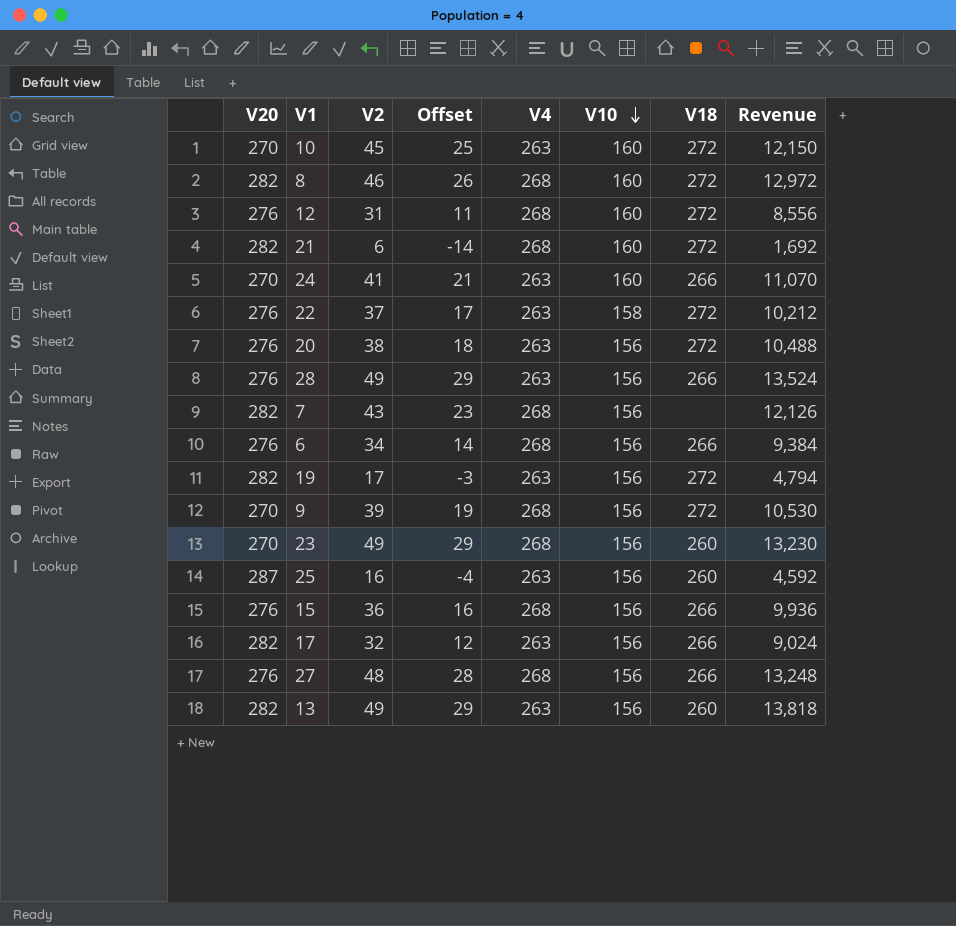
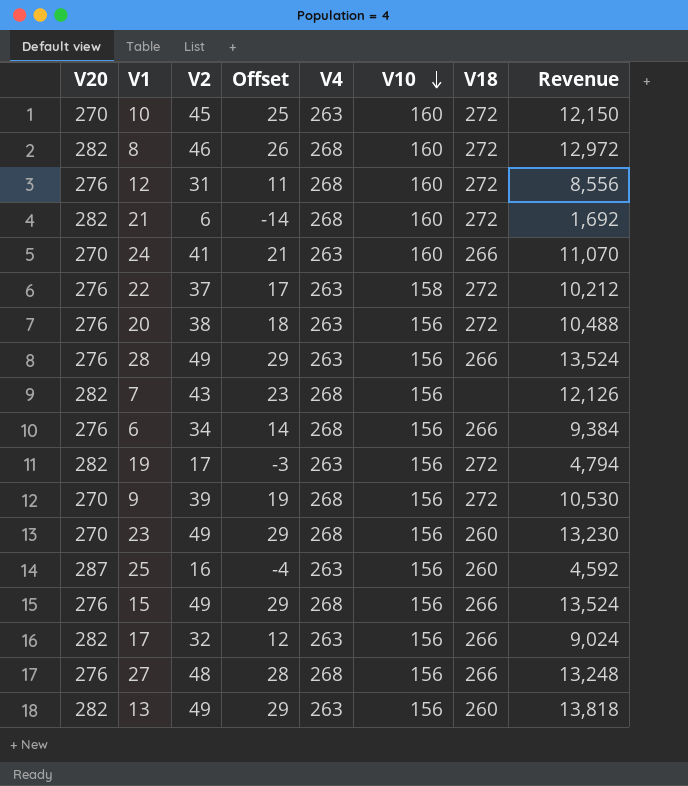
15 | V2: 36 -> 49
15 | Offset: 16 -> 29
15 | Revenue: 9,936 -> 13,524

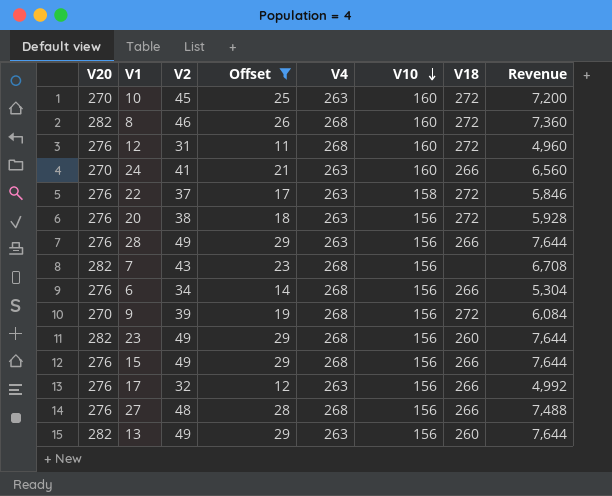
filter: none -> Offset >= 11
column Revenue | formula: [V20] * [V2] -> [V2] * [V10]
23 | V20: 270 -> 282
17 | V20: 282 -> 276

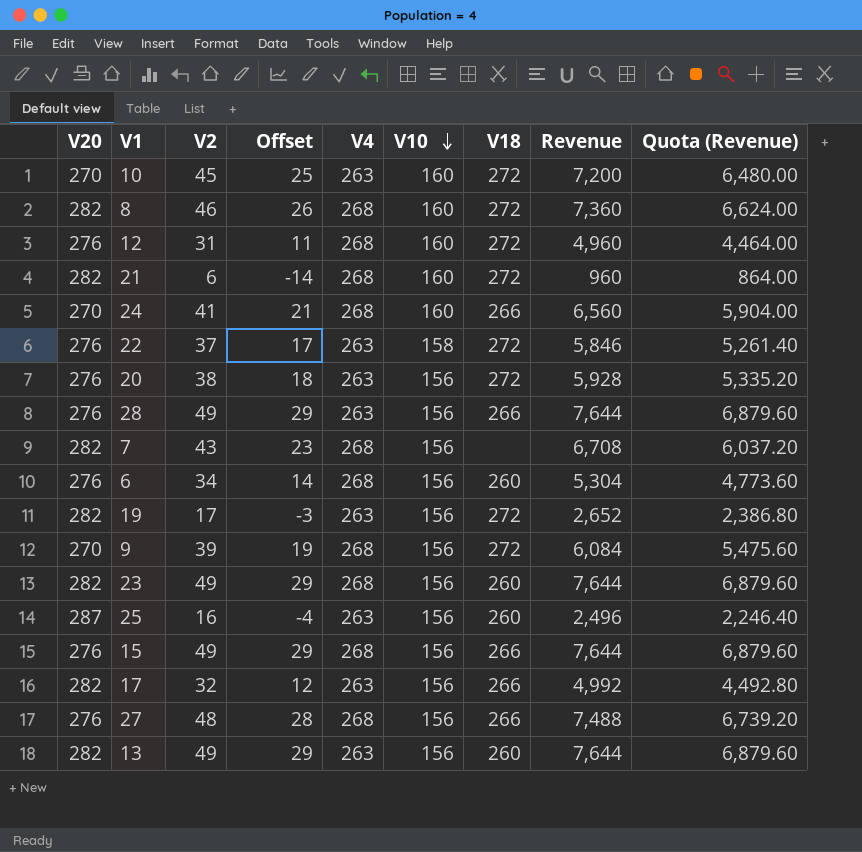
filter: Offset >= 11 -> none
column Quota (Revenue) | formula: none -> [Revenue] * 0.9
24 | V4: 263 -> 268
6 | V18: 266 -> 260
17 | V20: 276 -> 282

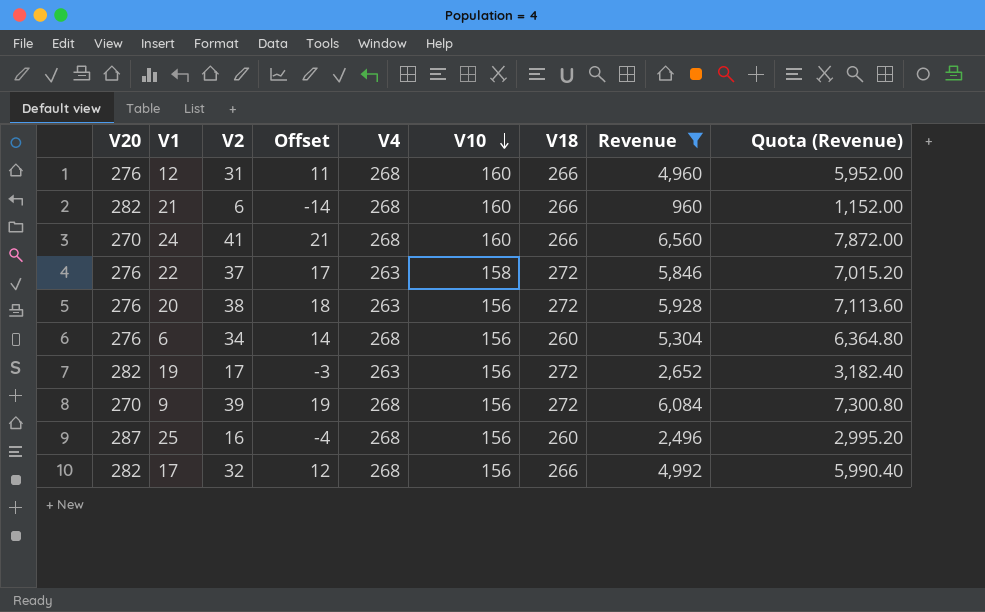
filter: none -> Revenue <= 6,560
column Quota (Revenue) | formula: [Revenue] * 0.9 -> [Revenue] * 1.2
12 | V18: 272 -> 266
21 | V18: 272 -> 266
25 | V4: 263 -> 268
17 | V4: 263 -> 268

